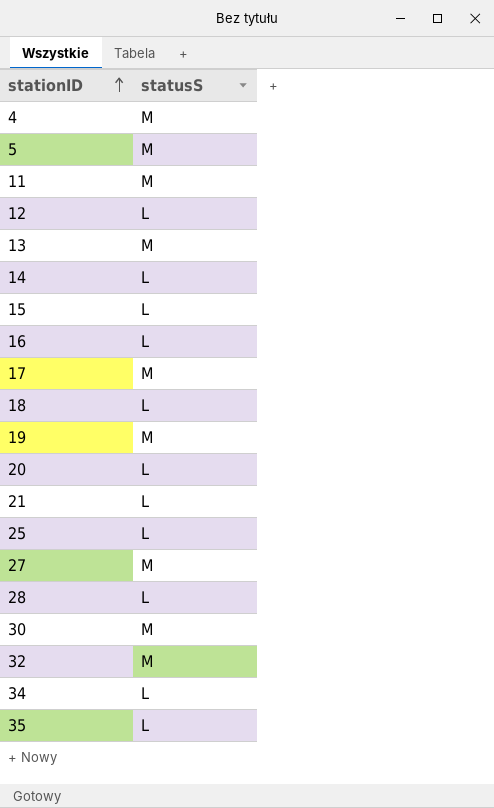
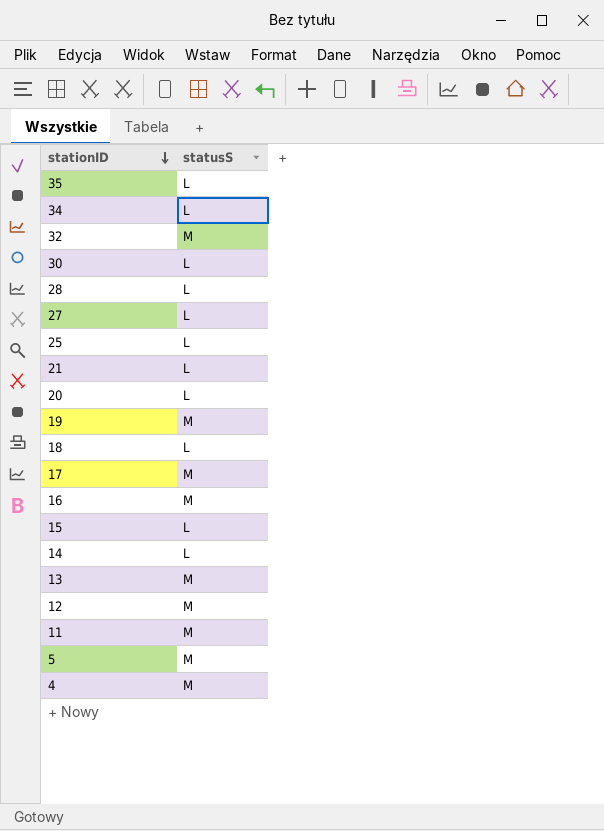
row order: stationID ascending -> stationID descending
30 | statusS: M -> L
27 | statusS: M -> L
16 | statusS: L -> M
12 | statusS: L -> M

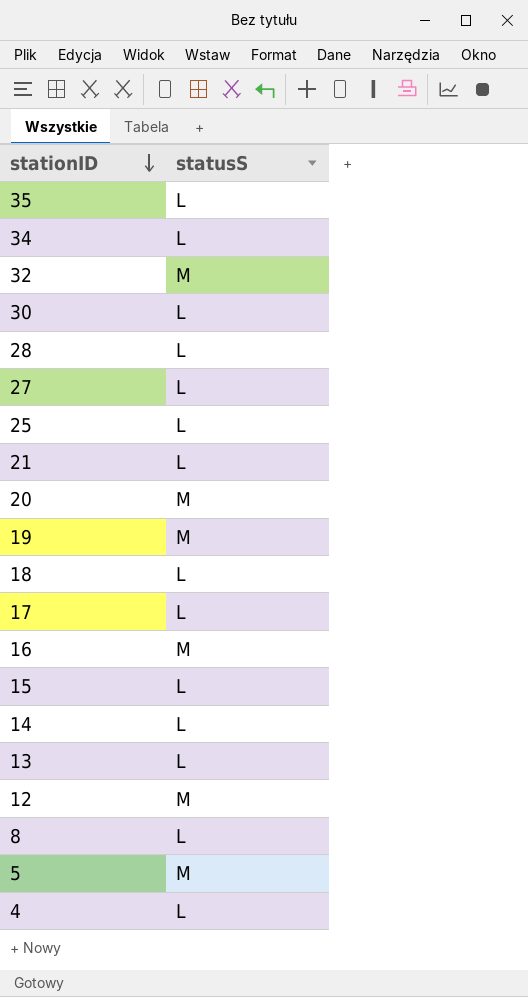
row 11: M -> none
20 | statusS: L -> M
17 | statusS: M -> L
13 | statusS: M -> L
row 8: none -> L
4 | statusS: M -> L

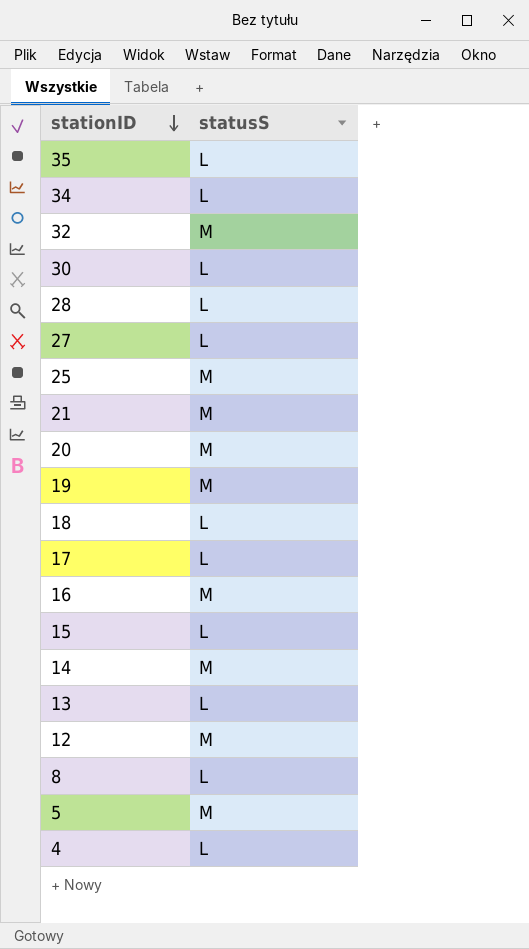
25 | statusS: L -> M
21 | statusS: L -> M
14 | statusS: L -> M

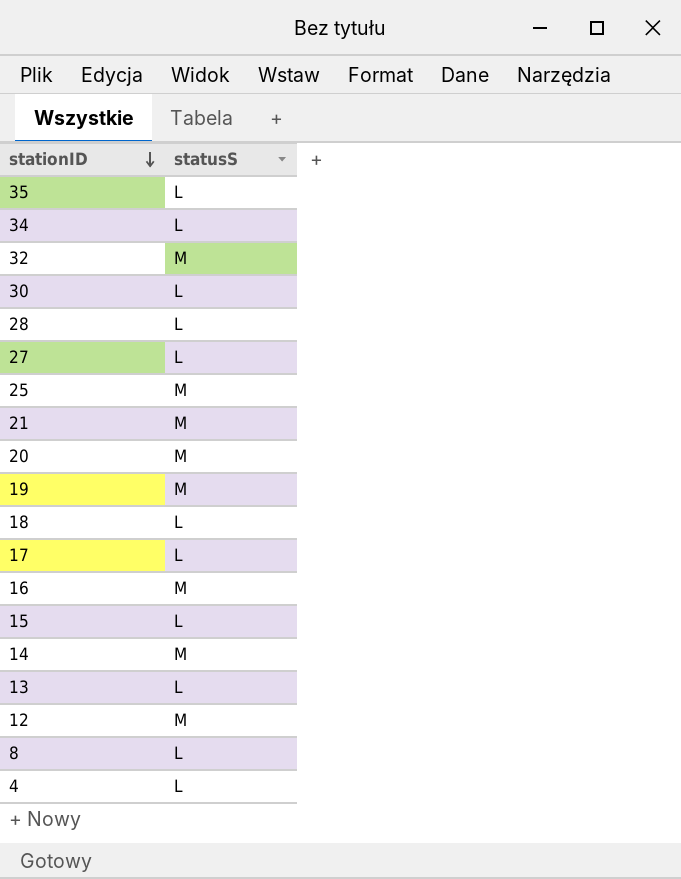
row 5: M -> none

